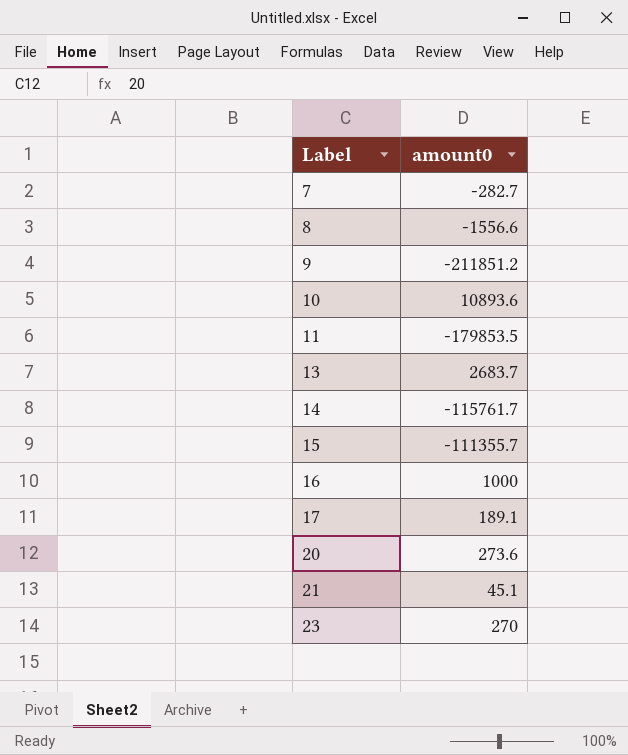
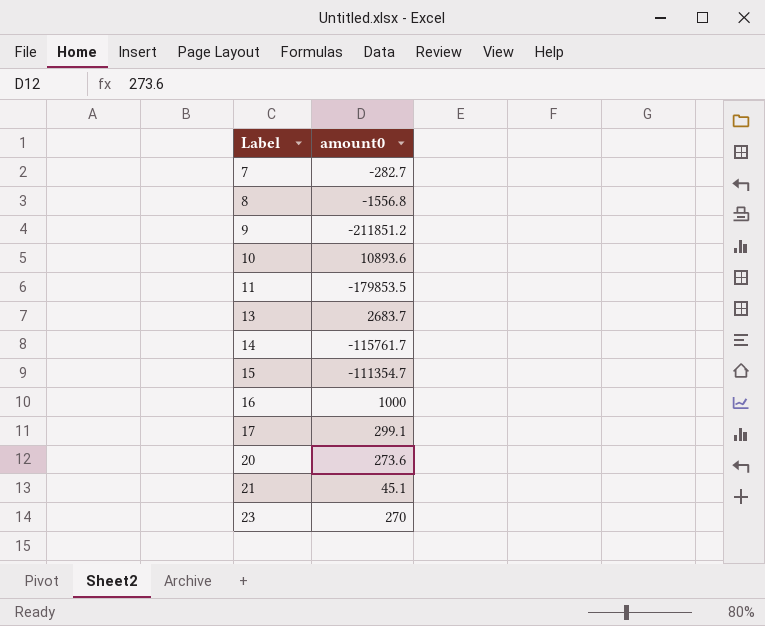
8 | amount0: -1556.6 -> -1556.8
15 | amount0: -111355.7 -> -111354.7
17 | amount0: 189.1 -> 299.1

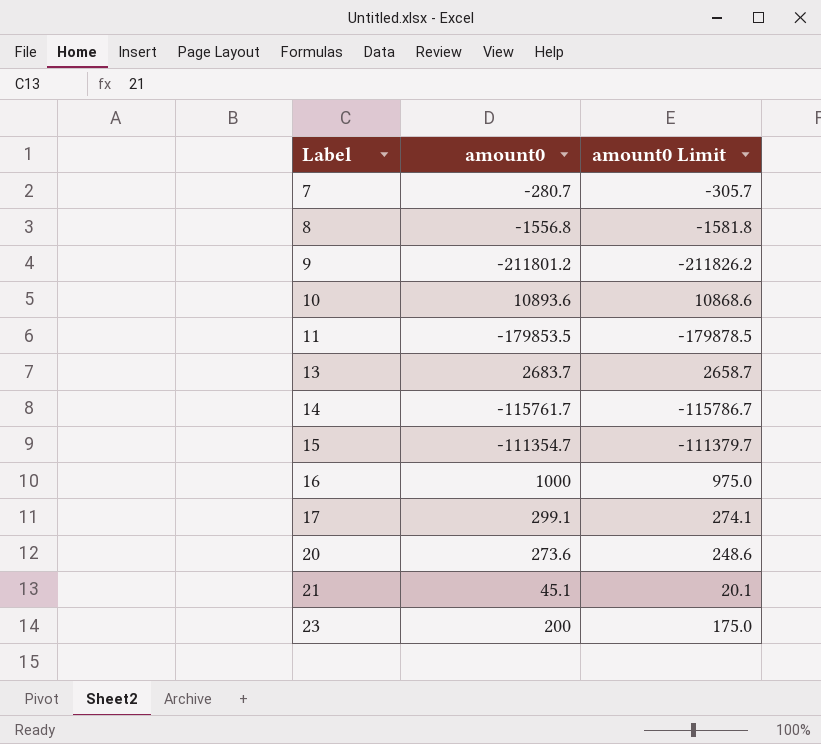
column amount0 Limit | formula: none -> [amount0] - 25
7 | amount0: -282.7 -> -280.7
9 | amount0: -211851.2 -> -211801.2
23 | amount0: 270 -> 200

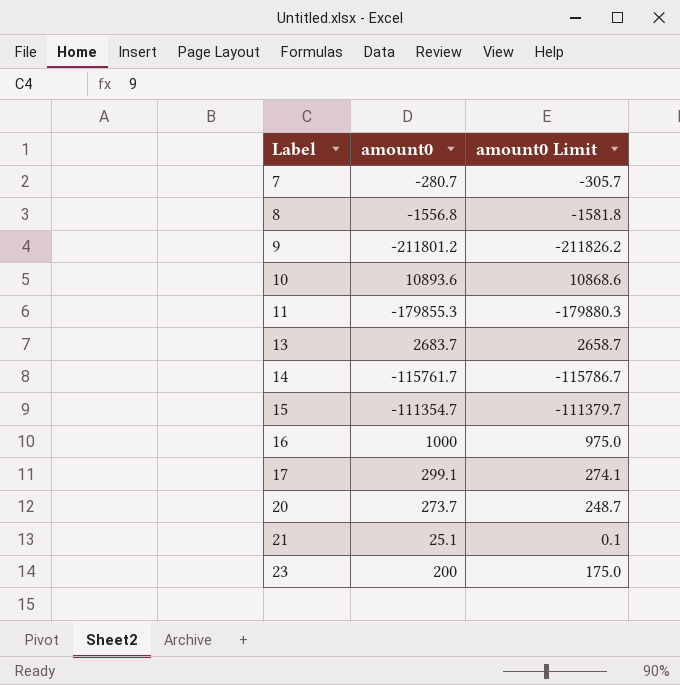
11 | amount0: -179853.5 -> -179855.3
11 | amount0 Limit: -179878.5 -> -179880.3
20 | amount0: 273.6 -> 273.7
20 | amount0 Limit: 248.6 -> 248.7
21 | amount0: 45.1 -> 25.1
21 | amount0 Limit: 20.1 -> 0.1

